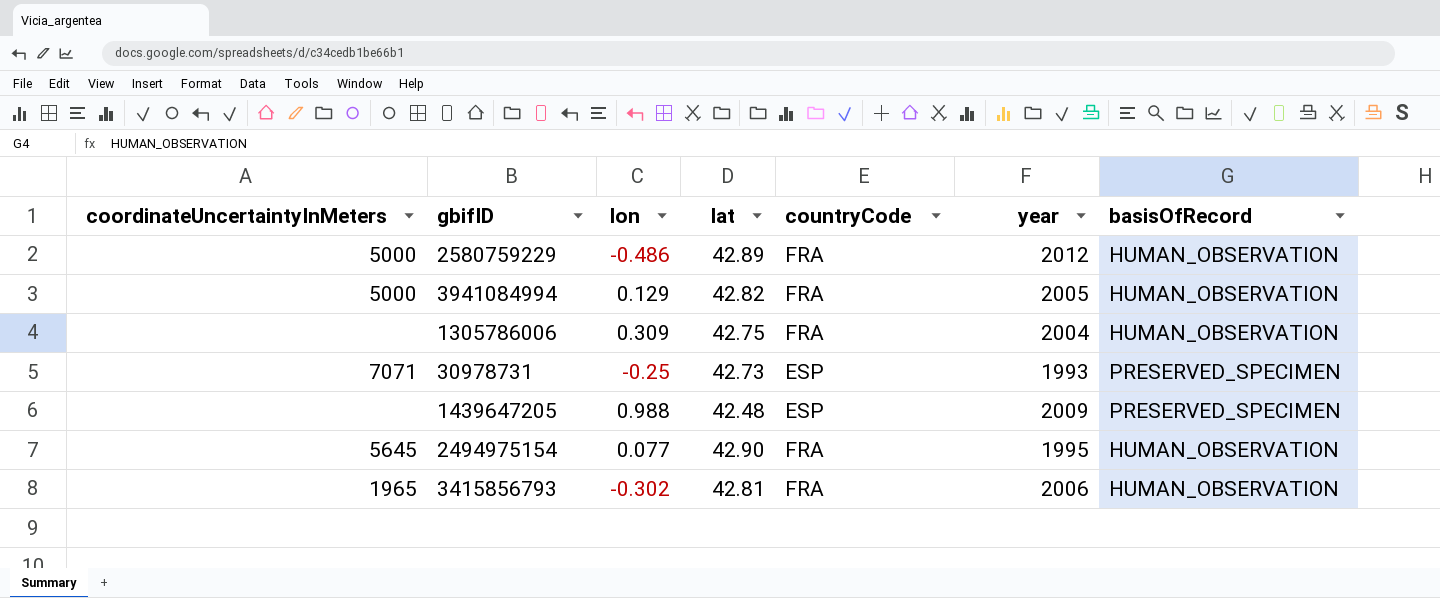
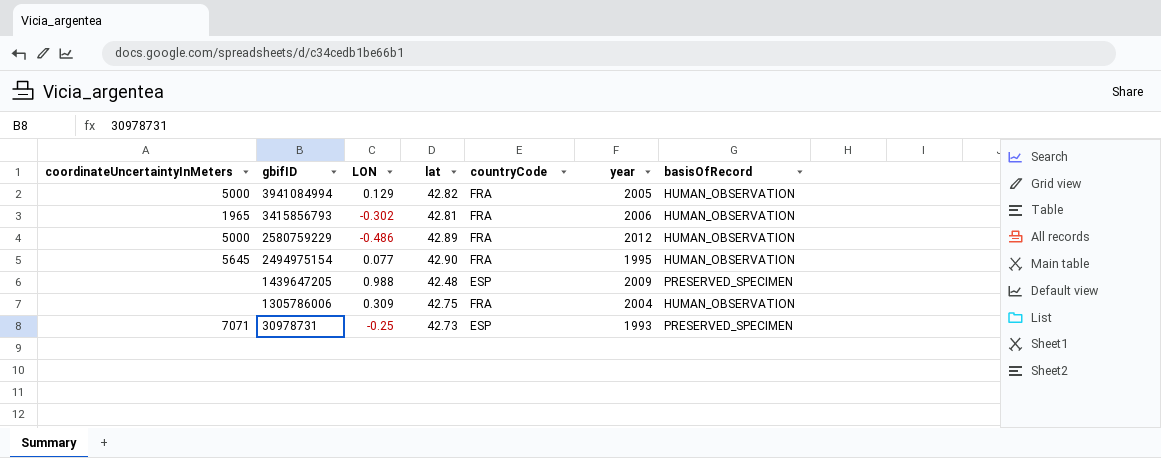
row order: none -> gbifID descending
column name: lon -> LON

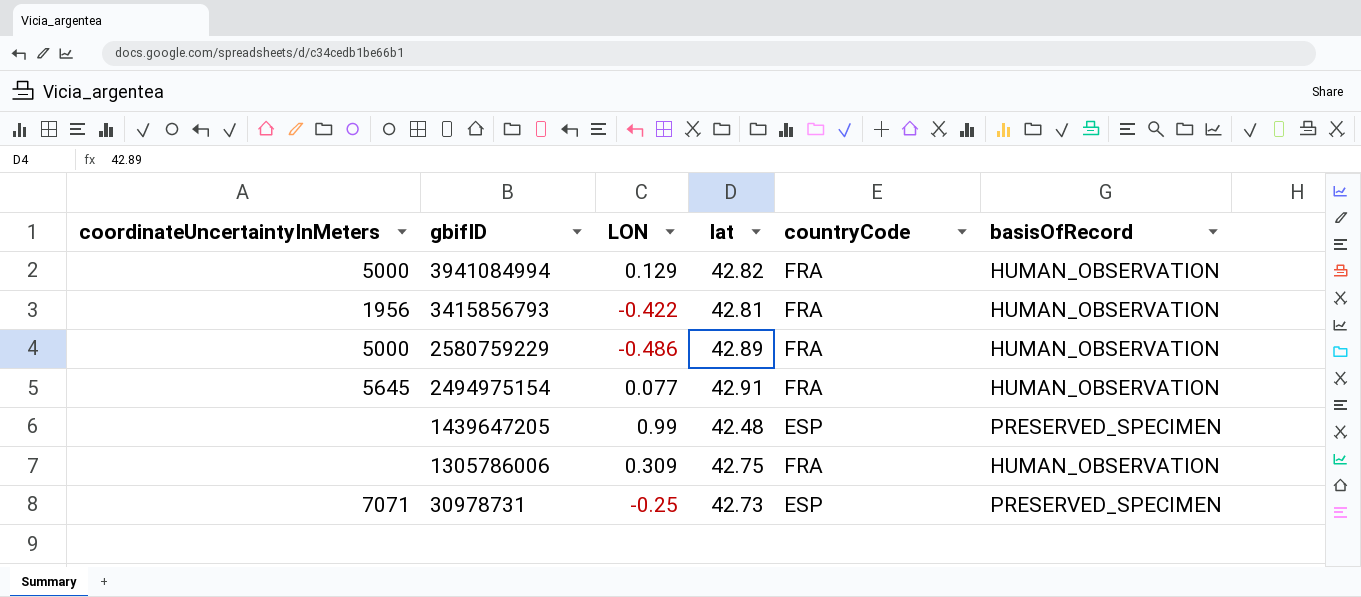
column year | position: 6 -> none
3415856793 | coordinateUncertaintyInMeters: 1965 -> 1956
3415856793 | LON: -0.302 -> -0.422
2494975154 | lat: 42.90 -> 42.91
1439647205 | LON: 0.988 -> 0.99

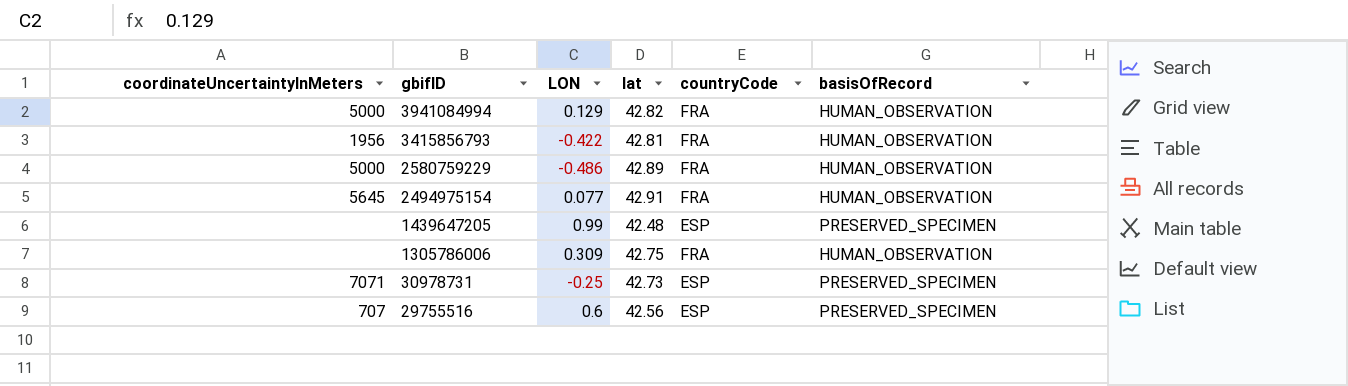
row 29755516: none -> 707 | 0.6 | 42.56 | ESP | PRESERVED_SPECIMEN

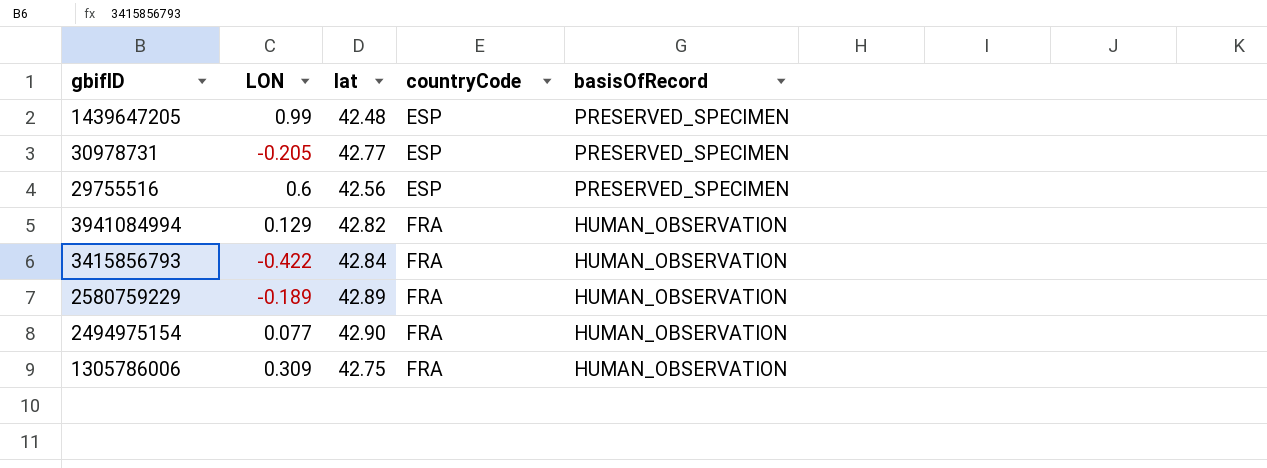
row order: gbifID descending -> countryCode ascending
column coordinateUncertaintyInMeters | position: 1 -> none
30978731 | LON: -0.25 -> -0.205
30978731 | lat: 42.73 -> 42.77
3415856793 | lat: 42.81 -> 42.84
2580759229 | LON: -0.486 -> -0.189
2494975154 | lat: 42.91 -> 42.90

